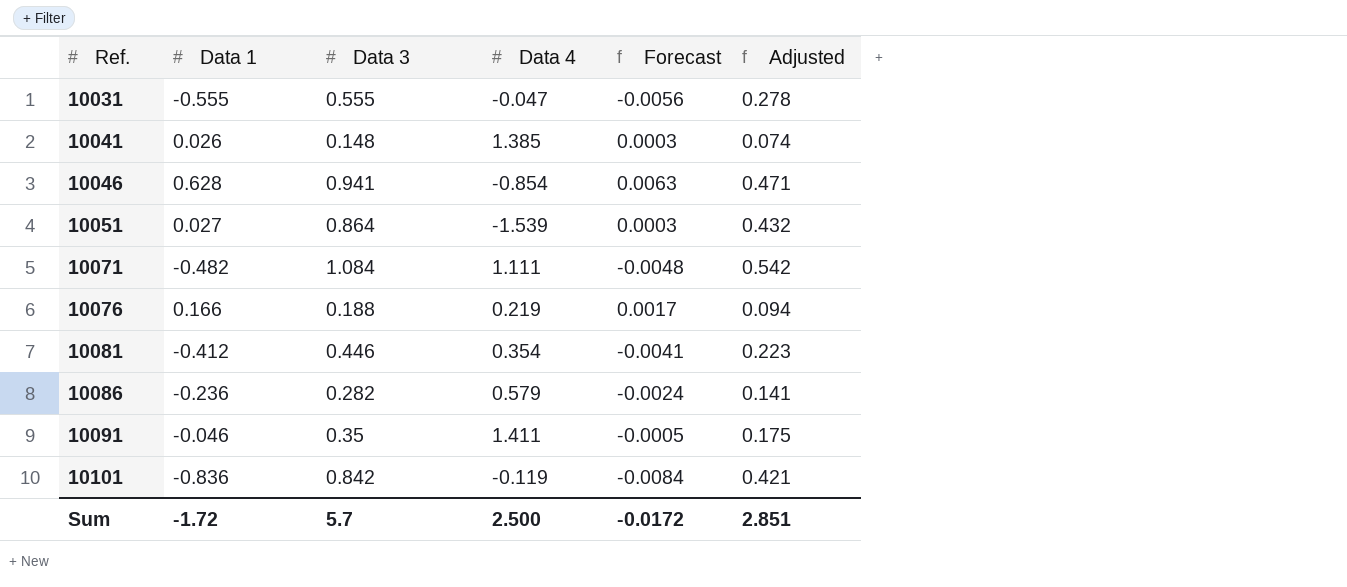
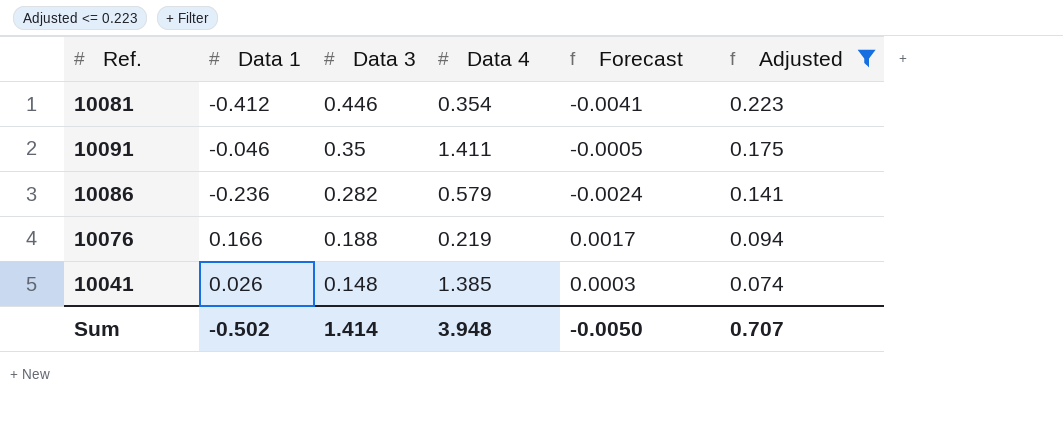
filter: none -> Adjusted <= 0.223
row order: Ref. ascending -> Data 3 descending
Sum | Data 1: -1.72 -> -0.502
Sum | Data 3: 5.7 -> 1.414
Sum | Data 4: 2.500 -> 3.948
Sum | Forecast: -0.0172 -> -0.0050
Sum | Adjusted: 2.851 -> 0.707

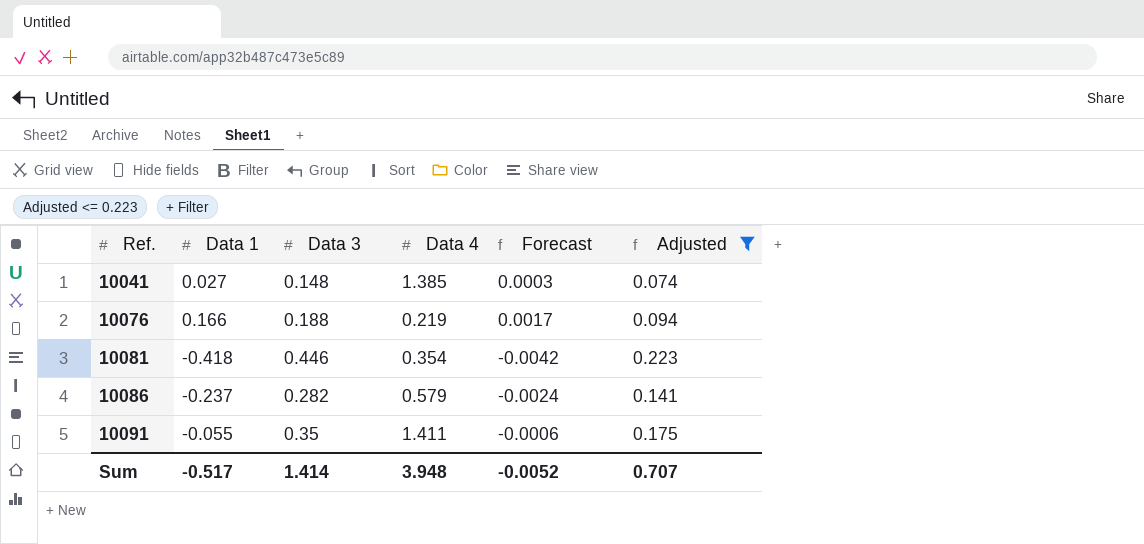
row order: Data 3 descending -> Ref. ascending
10041 | Data 1: 0.026 -> 0.027
10081 | Data 1: -0.412 -> -0.418
10081 | Forecast: -0.0041 -> -0.0042
10086 | Data 1: -0.236 -> -0.237
10091 | Data 1: -0.046 -> -0.055
10091 | Forecast: -0.0005 -> -0.0006
Sum | Data 1: -0.502 -> -0.517
Sum | Forecast: -0.0050 -> -0.0052

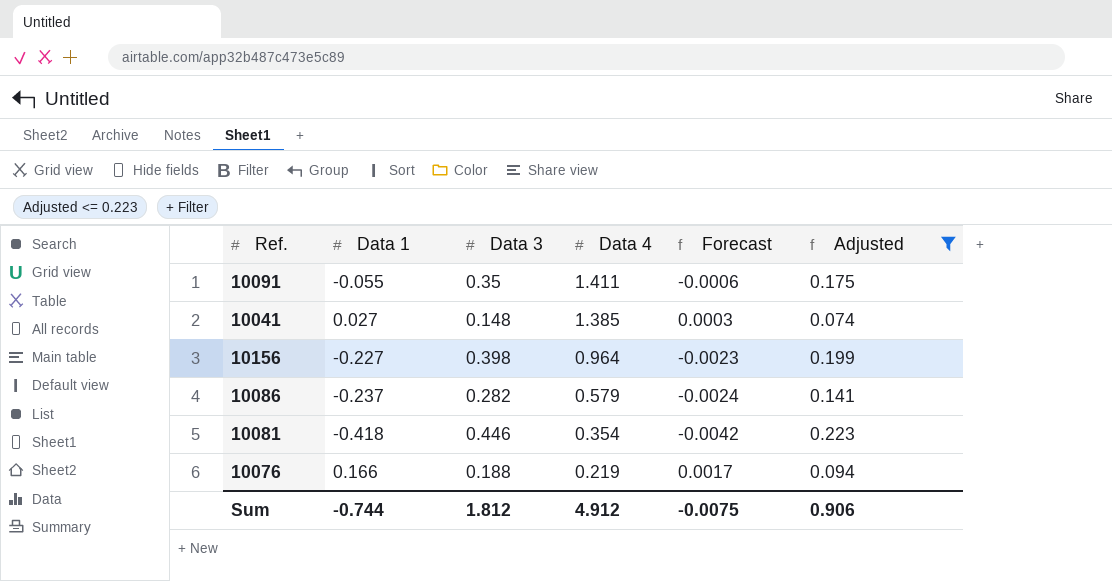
row order: Ref. ascending -> Data 4 descending
row 10156: none -> -0.227 | 0.398 | 0.964 | -0.0023 | 0.199
Sum | Data 1: -0.517 -> -0.744
Sum | Data 3: 1.414 -> 1.812
Sum | Data 4: 3.948 -> 4.912
Sum | Forecast: -0.0052 -> -0.0075
Sum | Adjusted: 0.707 -> 0.906

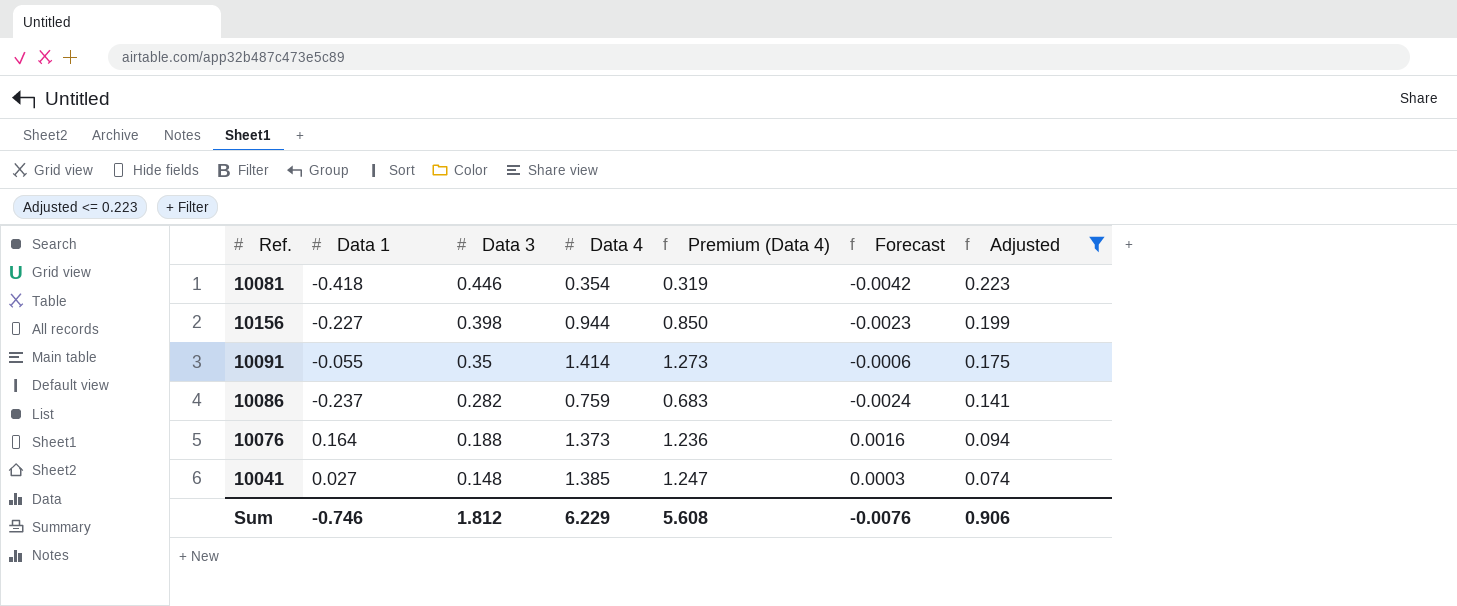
row order: Data 4 descending -> Data 3 descending
column Premium (Data 4) | formula: none -> [Data 4] * 0.9
10156 | Data 4: 0.964 -> 0.944
10091 | Data 4: 1.411 -> 1.414
10086 | Data 4: 0.579 -> 0.759
10076 | Data 1: 0.166 -> 0.164
10076 | Data 4: 0.219 -> 1.373
10076 | Forecast: 0.0017 -> 0.0016
Sum | Data 1: -0.744 -> -0.746
Sum | Data 4: 4.912 -> 6.229
Sum | Forecast: -0.0075 -> -0.0076

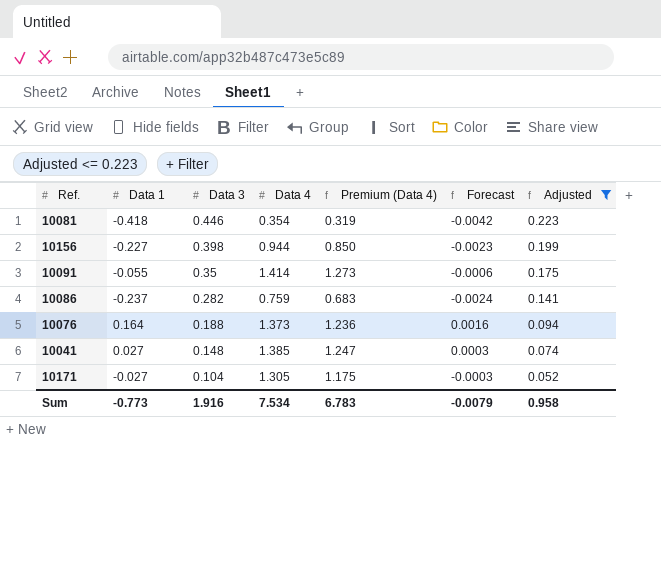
row 10171: none -> -0.027 | 0.104 | 1.305 | 1.175 | -0.0003 | 0.052
Sum | Data 1: -0.746 -> -0.773
Sum | Data 3: 1.812 -> 1.916
Sum | Data 4: 6.229 -> 7.534
Sum | Premium (Data 4): 5.608 -> 6.783
Sum | Forecast: -0.0076 -> -0.0079
Sum | Adjusted: 0.906 -> 0.958

